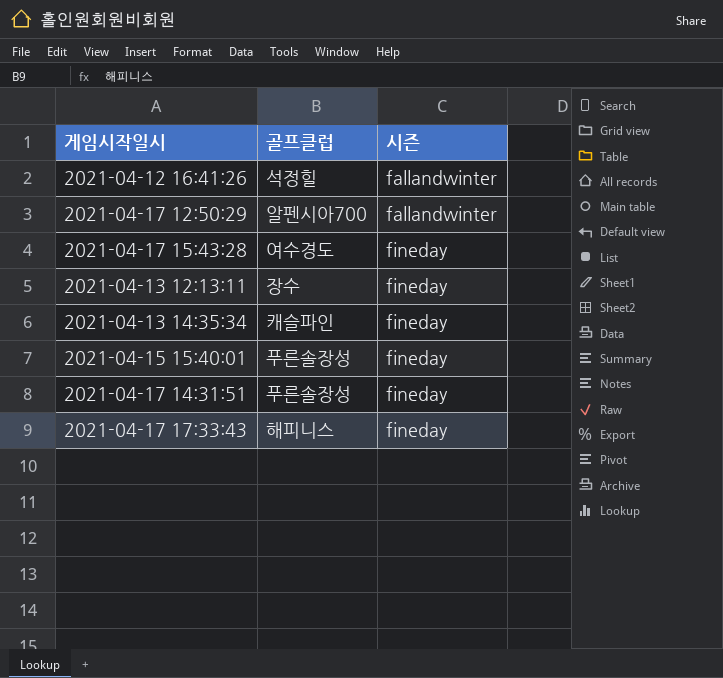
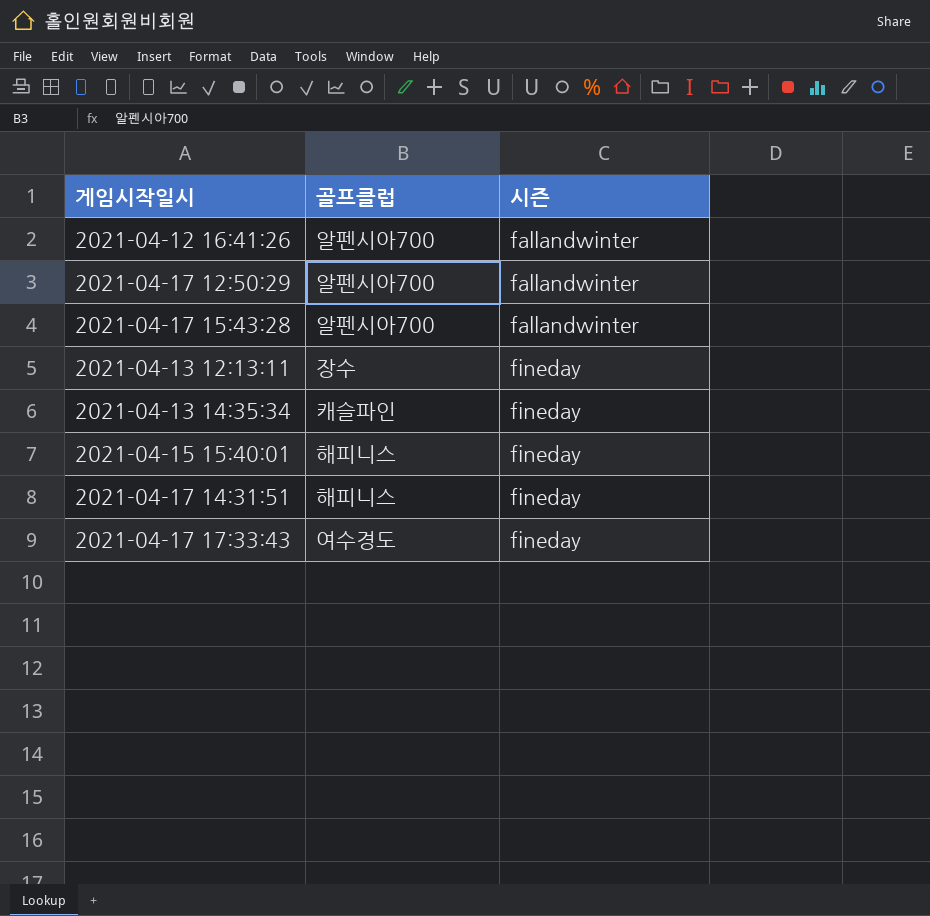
2021-04-12 16:41:26 | 골프클럽: 석정힐 -> 알펜시아700
2021-04-17 15:43:28 | 골프클럽: 여수경도 -> 알펜시아700
2021-04-17 15:43:28 | 시즌: fineday -> fallandwinter
2021-04-15 15:40:01 | 골프클럽: 푸른솔장성 -> 해피니스
2021-04-17 14:31:51 | 골프클럽: 푸른솔장성 -> 해피니스
2021-04-17 17:33:43 | 골프클럽: 해피니스 -> 여수경도

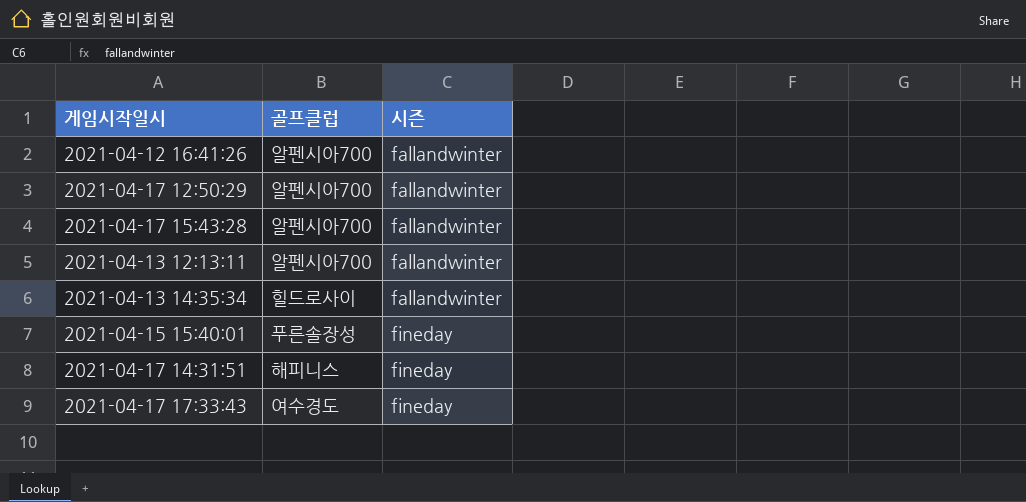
2021-04-13 12:13:11 | 골프클럽: 장수 -> 알펜시아700
2021-04-13 12:13:11 | 시즌: fineday -> fallandwinter
2021-04-13 14:35:34 | 골프클럽: 캐슬파인 -> 힐드로사이
2021-04-13 14:35:34 | 시즌: fineday -> fallandwinter
2021-04-15 15:40:01 | 골프클럽: 해피니스 -> 푸른솔장성

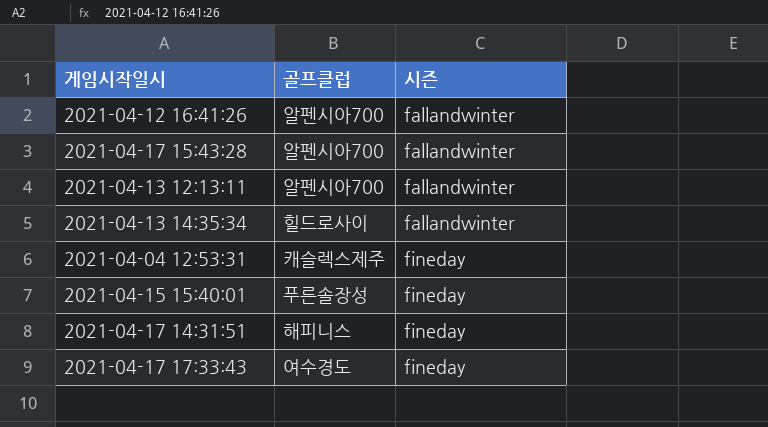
row 2021-04-17 12:50:29: 알펜시아700 | fallandwinter -> none
row 2021-04-04 12:53:31: none -> 캐슬렉스제주 | fineday

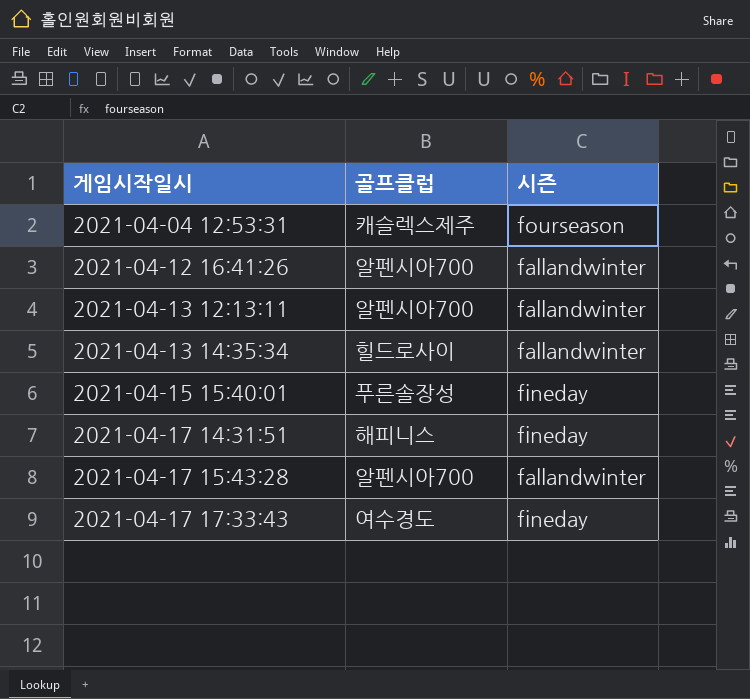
row order: 시즌 ascending -> 게임시작일시 ascending
2021-04-04 12:53:31 | 시즌: fineday -> fourseason

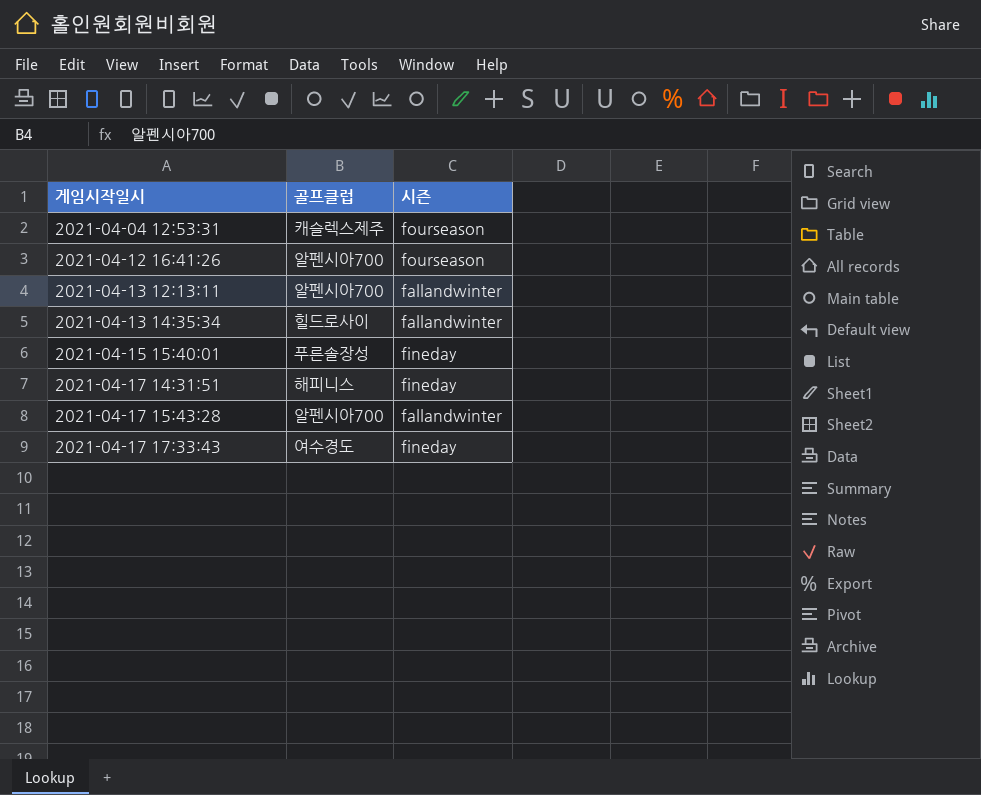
2021-04-12 16:41:26 | 시즌: fallandwinter -> fourseason

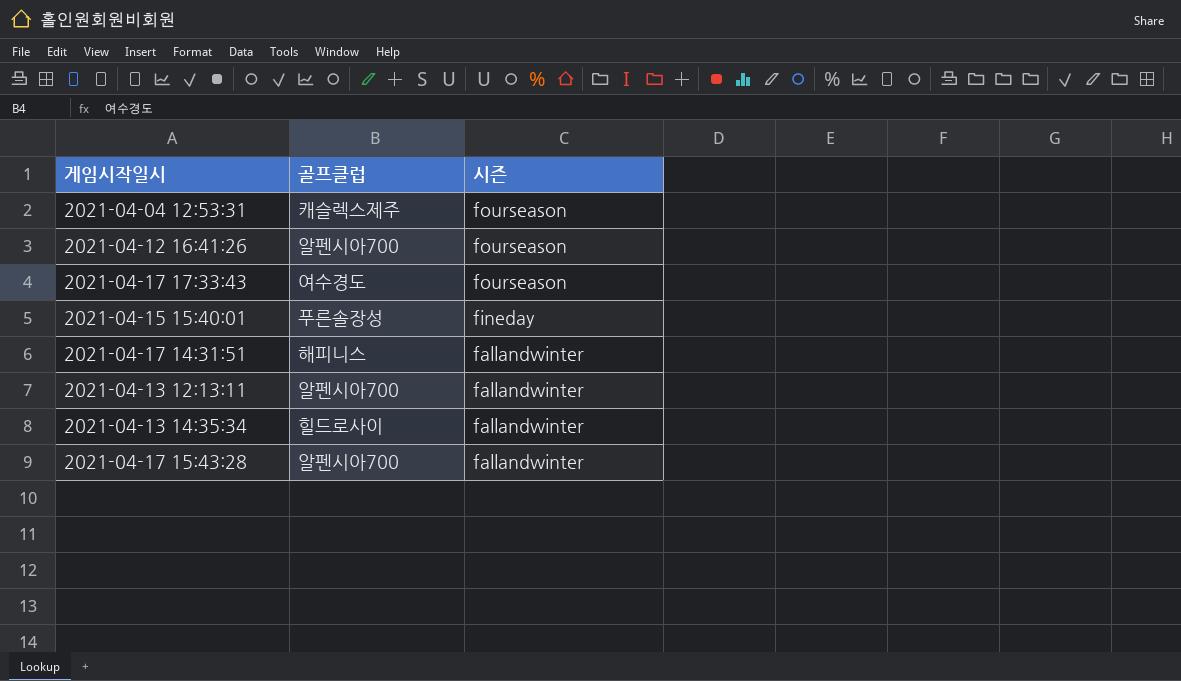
row order: 게임시작일시 ascending -> 시즌 descending
2021-04-17 17:33:43 | 시즌: fineday -> fourseason
2021-04-17 14:31:51 | 시즌: fineday -> fallandwinter

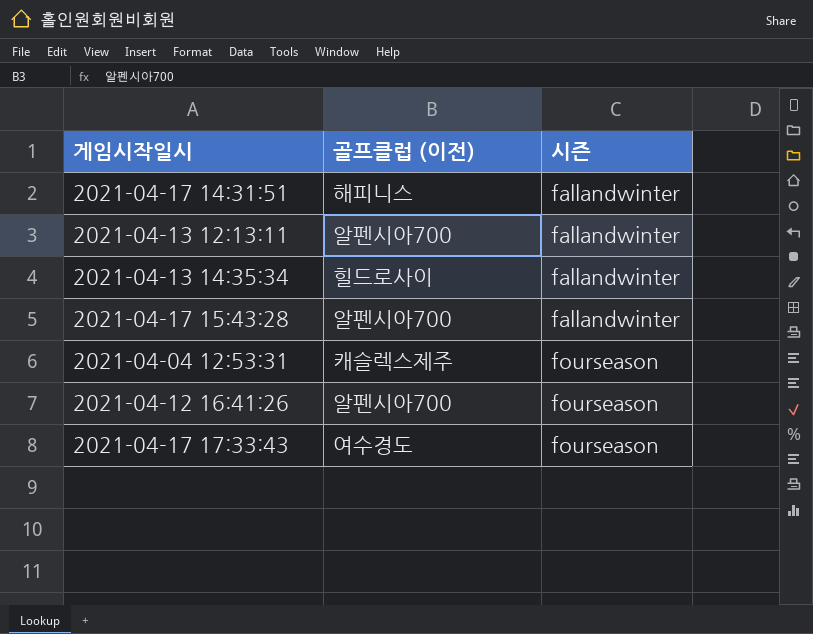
row order: 시즌 descending -> 시즌 ascending
column name: 골프클럽 -> 골프클럽 (이전)
row 2021-04-15 15:40:01: 푸른솔장성 | fineday -> none

